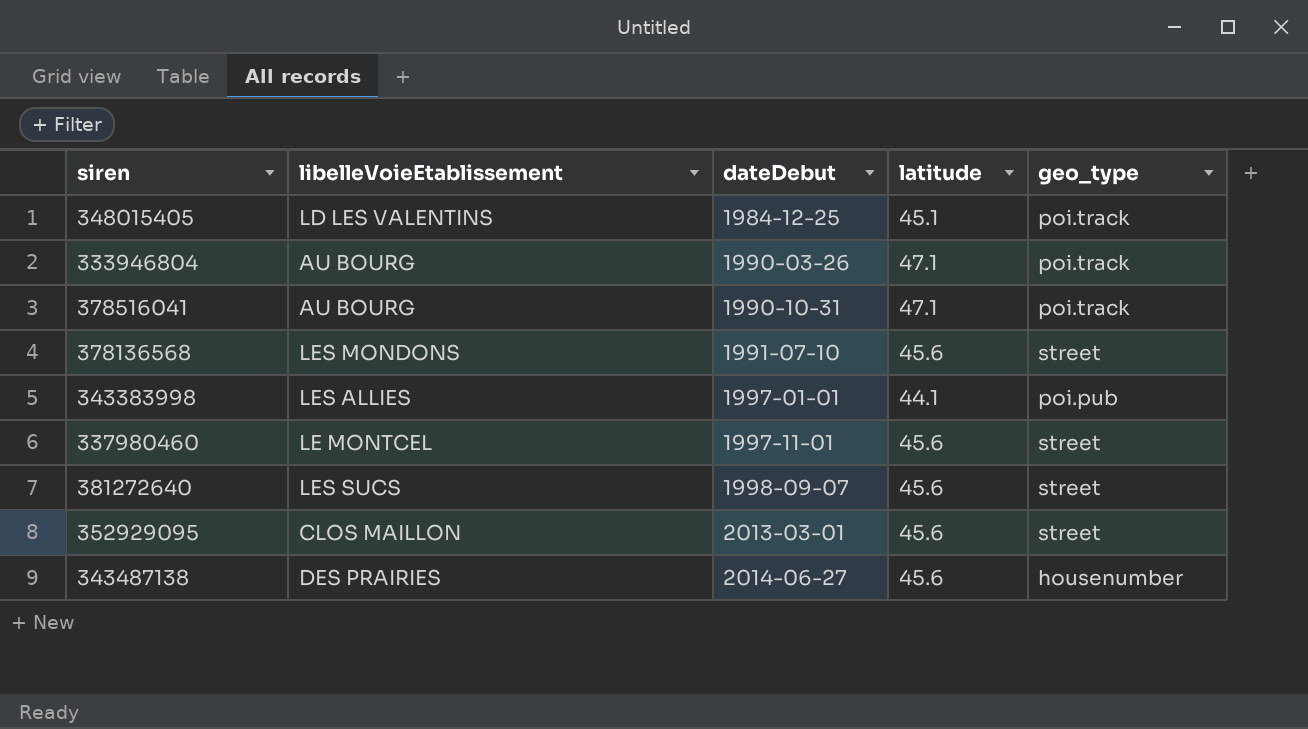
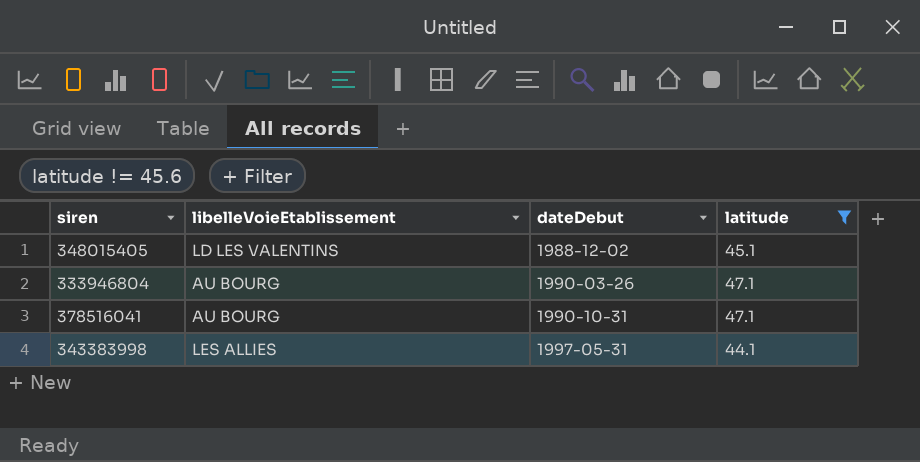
filter: none -> latitude != 45.6
column geo_type | position: 5 -> none
348015405 | dateDebut: 1984-12-25 -> 1988-12-02
343383998 | dateDebut: 1997-01-01 -> 1997-05-31

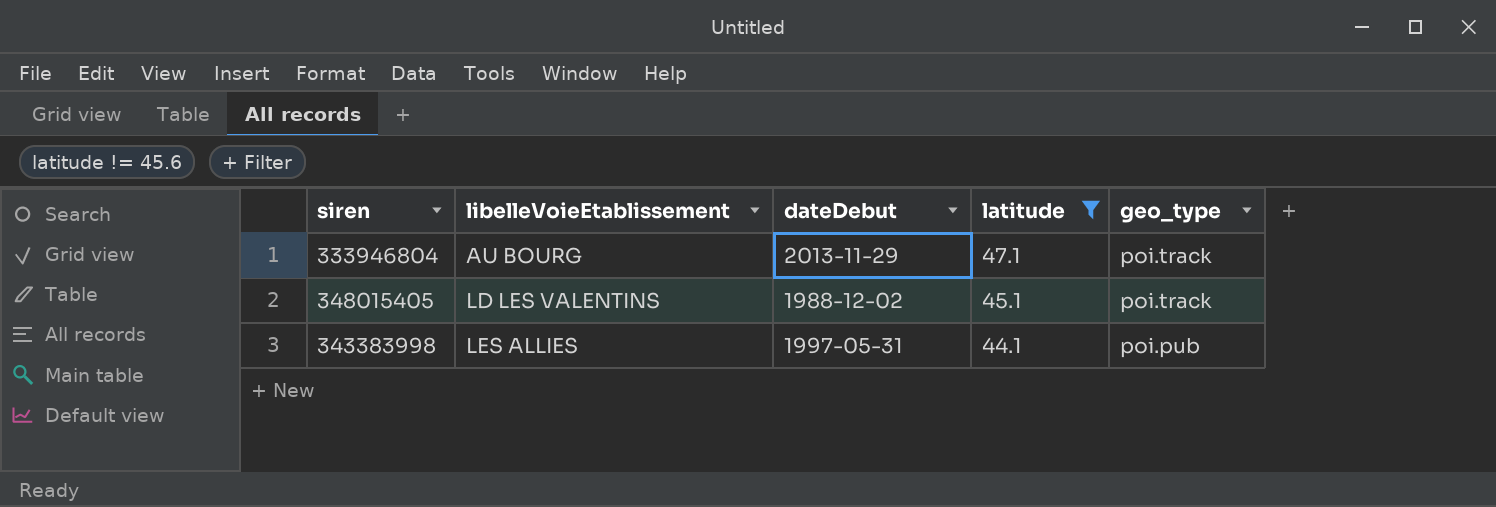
row order: dateDebut ascending -> libelleVoieEtablissement ascending
column geo_type | position: none -> 5
row 378516041: AU BOURG | 1990-10-31 | 47.1 -> none
333946804 | dateDebut: 1990-03-26 -> 2013-11-29

